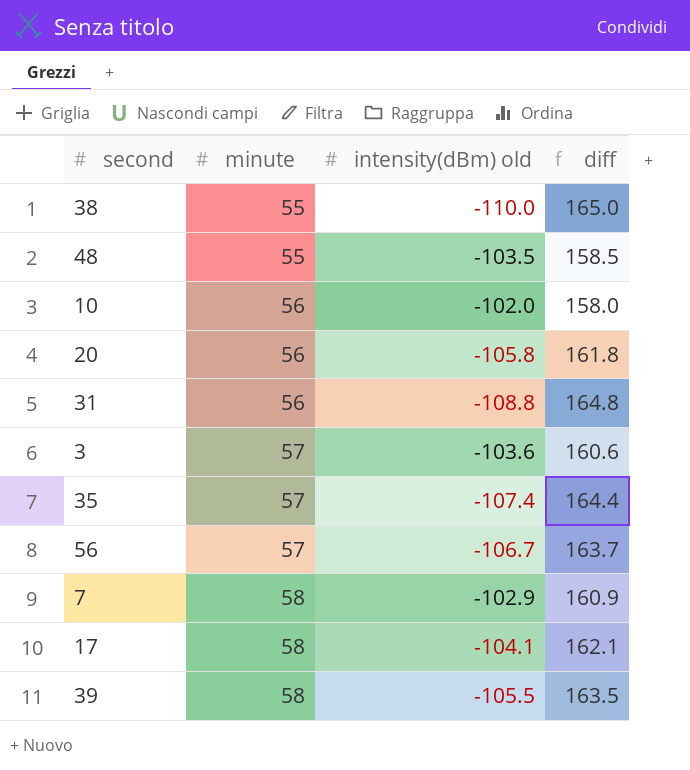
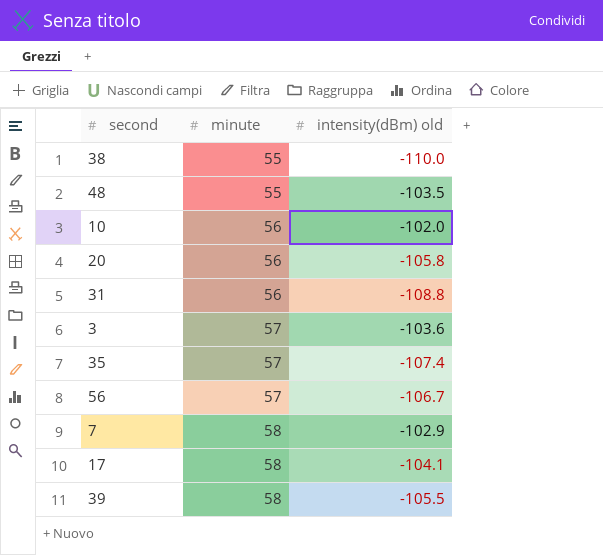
column diff | formula: [minute] - [intensity(dBm) old] -> none

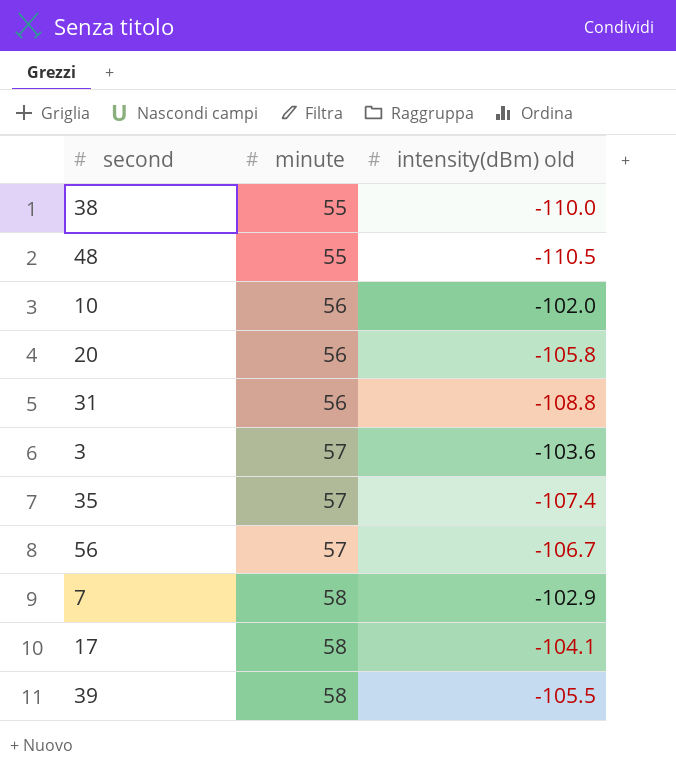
48 | intensity(dBm) old: -103.5 -> -110.5

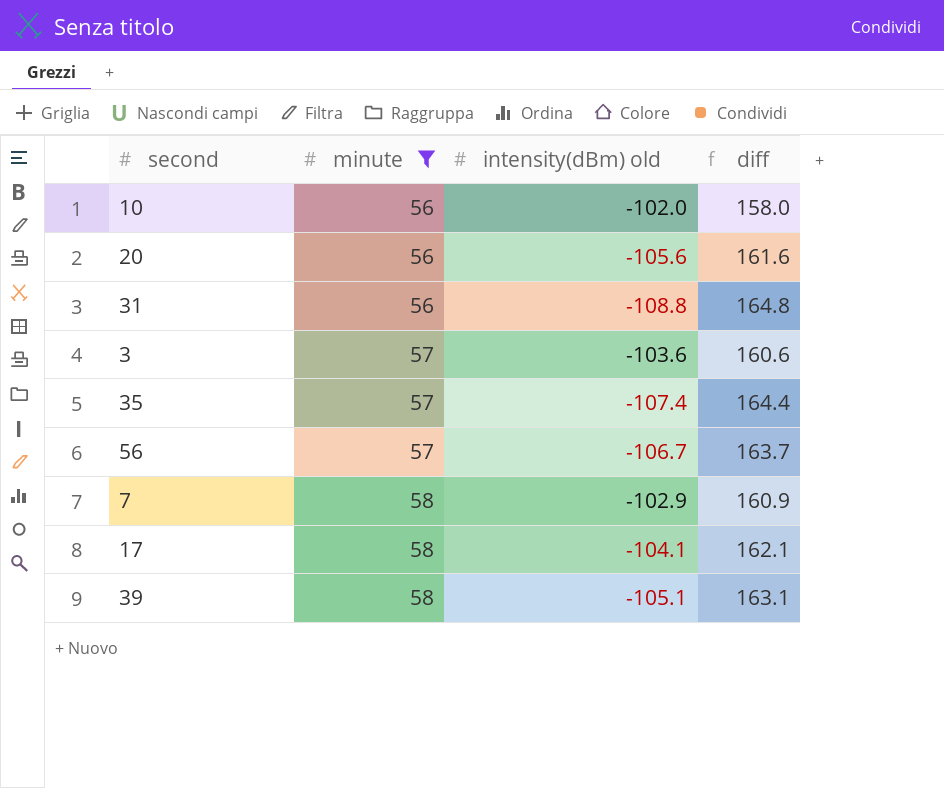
filter: none -> minute != 55
column diff | formula: none -> [minute] - [intensity(dBm) old]
20 | intensity(dBm) old: -105.8 -> -105.6
39 | intensity(dBm) old: -105.5 -> -105.1

